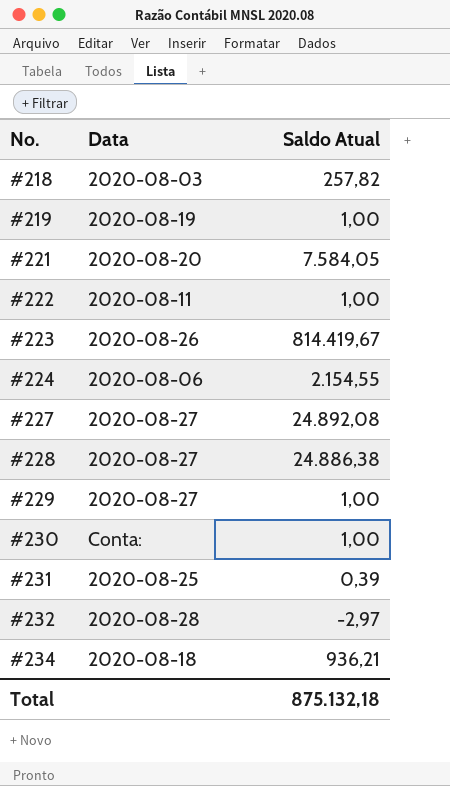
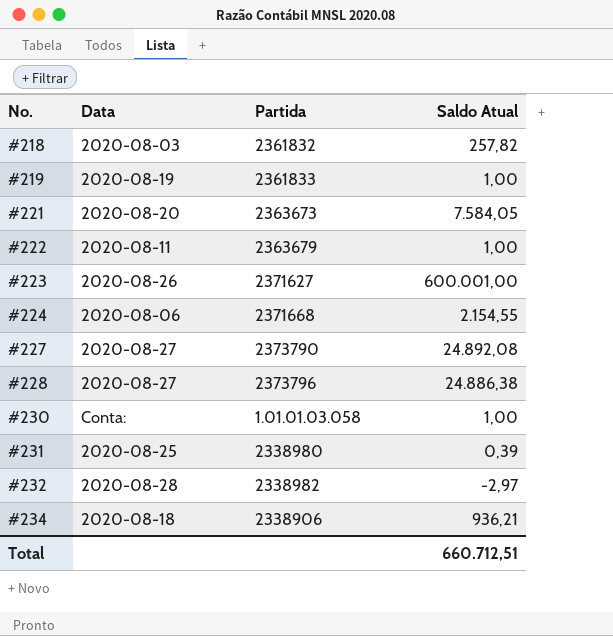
column Partida | position: none -> 3
row #229: 2020-08-27 | 1,00 -> none
#223 | Saldo Atual: 814.419,67 -> 600.001,00
Total | Saldo Atual: 875.132,18 -> 660.712,51

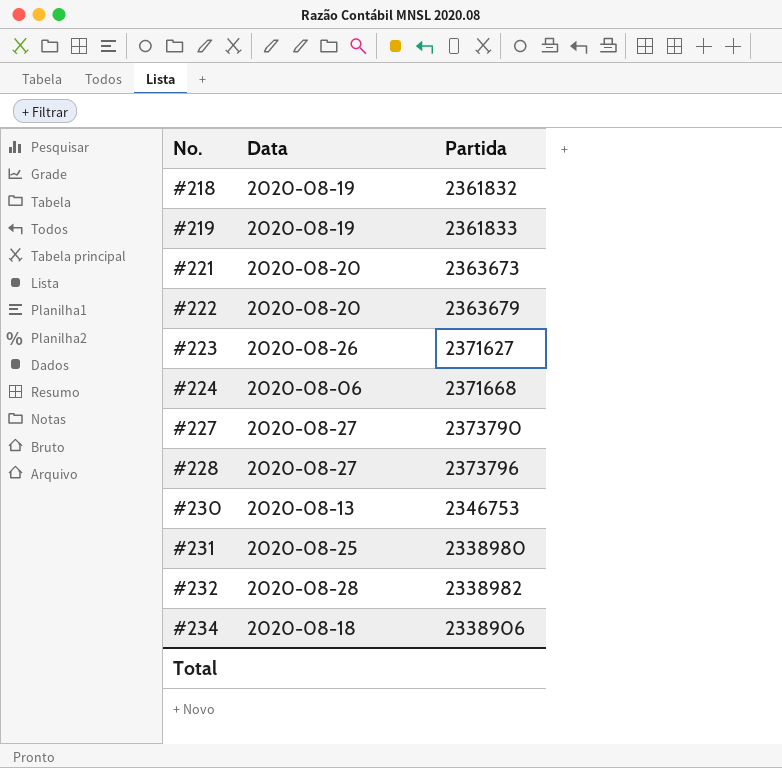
column Saldo Atual | position: 4 -> none
#218 | Data: 2020-08-03 -> 2020-08-19
#222 | Data: 2020-08-11 -> 2020-08-20
#230 | Data: Conta: -> 2020-08-13
#230 | Partida: 1.01.01.03.058 -> 2346753

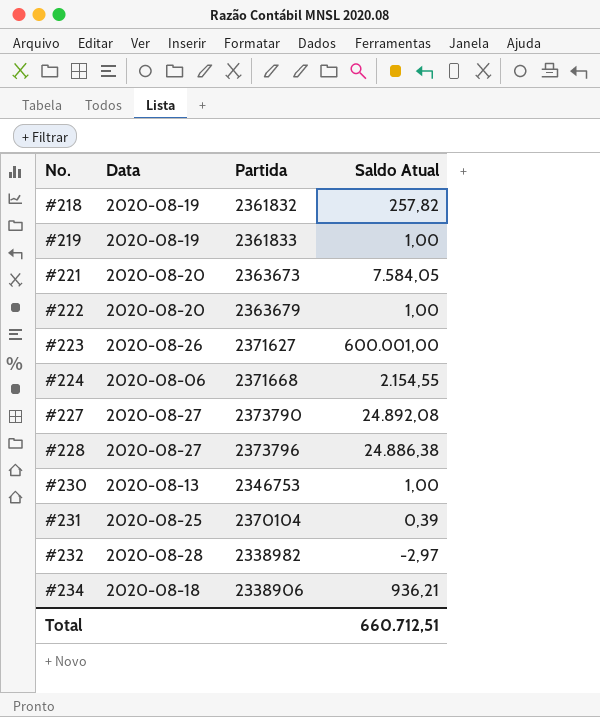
column Saldo Atual | position: none -> 4
#231 | Partida: 2338980 -> 2370104

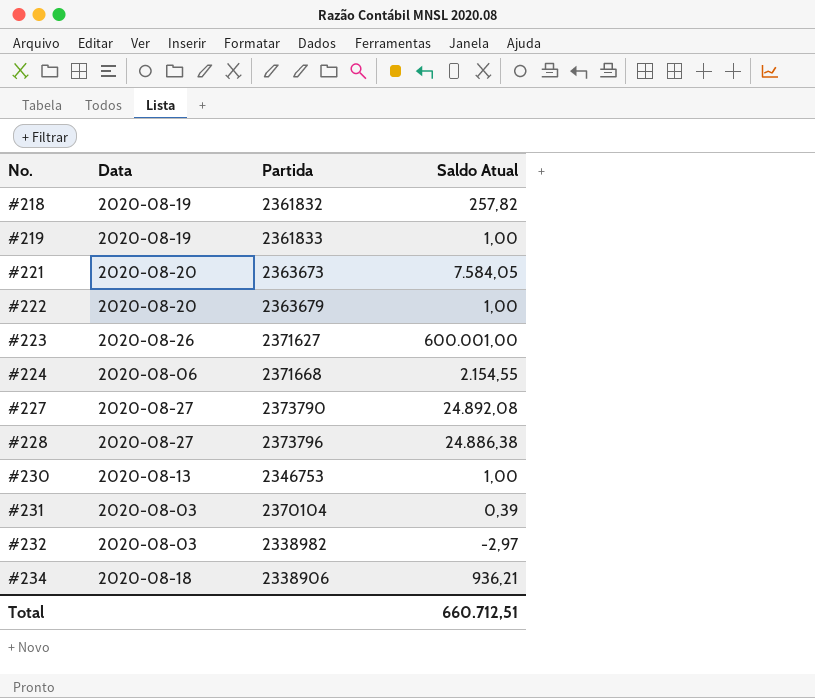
#231 | Data: 2020-08-25 -> 2020-08-03
#232 | Data: 2020-08-28 -> 2020-08-03

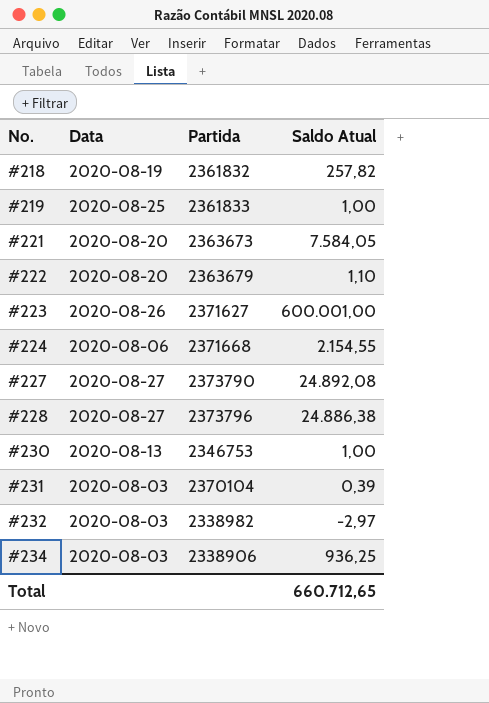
#219 | Data: 2020-08-19 -> 2020-08-25
#222 | Saldo Atual: 1,00 -> 1,10
#234 | Data: 2020-08-18 -> 2020-08-03
#234 | Saldo Atual: 936,21 -> 936,25
Total | Saldo Atual: 660.712,51 -> 660.712,65

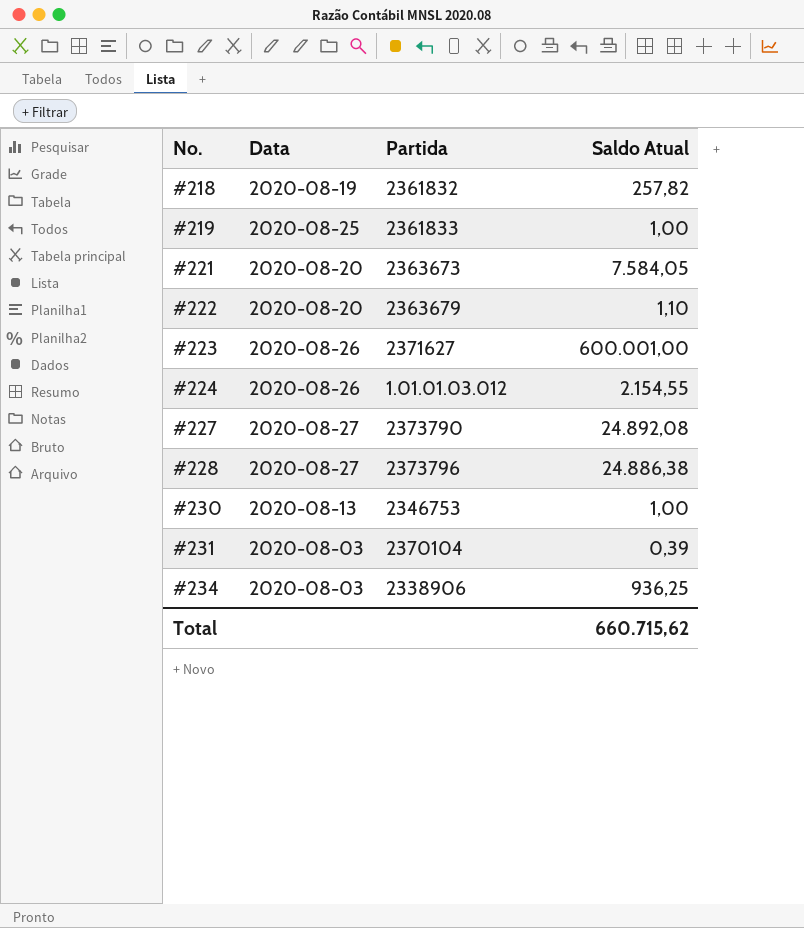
row #232: 2020-08-03 | 2338982 | -2,97 -> none
#224 | Data: 2020-08-06 -> 2020-08-26
#224 | Partida: 2371668 -> 1.01.01.03.012
Total | Saldo Atual: 660.712,65 -> 660.715,62

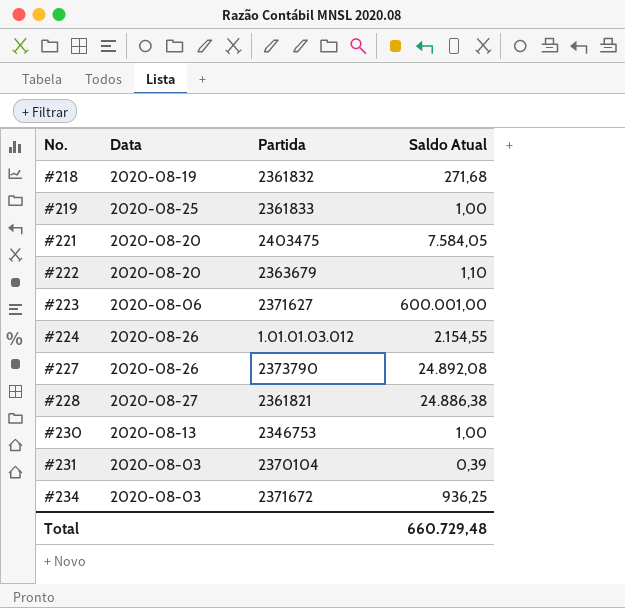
#218 | Saldo Atual: 257,82 -> 271,68
#221 | Partida: 2363673 -> 2403475
#223 | Data: 2020-08-26 -> 2020-08-06
#227 | Data: 2020-08-27 -> 2020-08-26
#228 | Partida: 2373796 -> 2361821
#234 | Partida: 2338906 -> 2371672
Total | Saldo Atual: 660.715,62 -> 660.729,48

